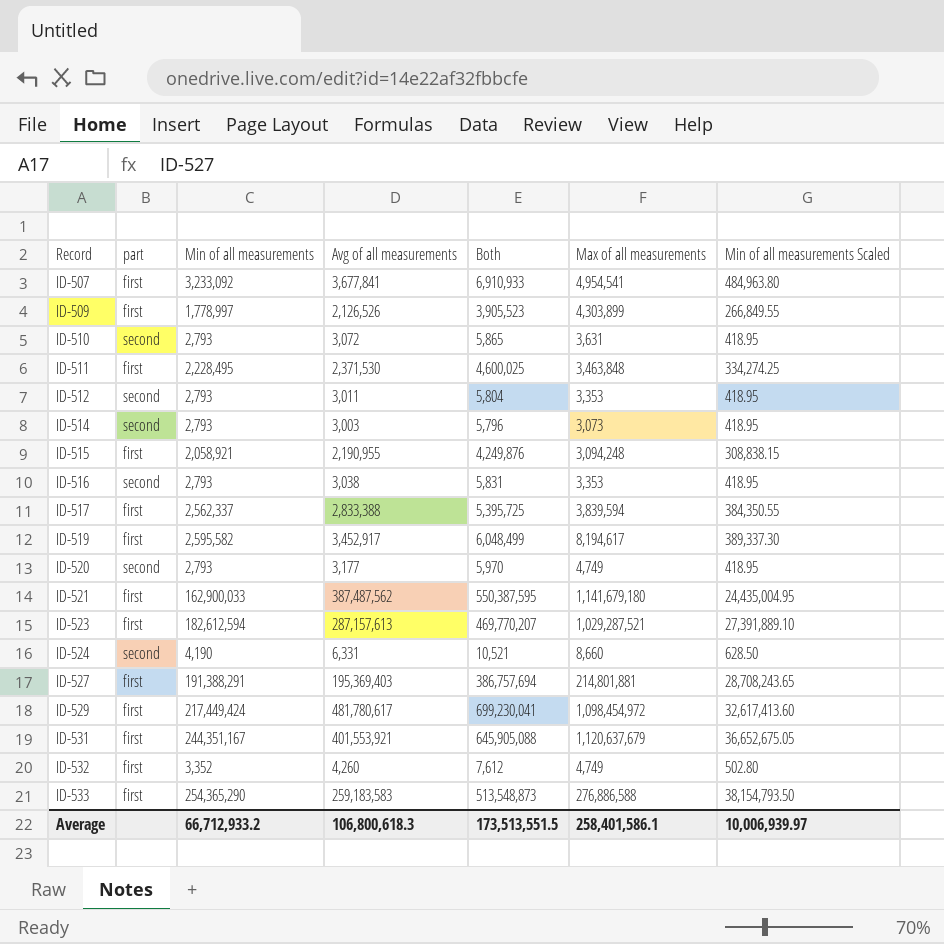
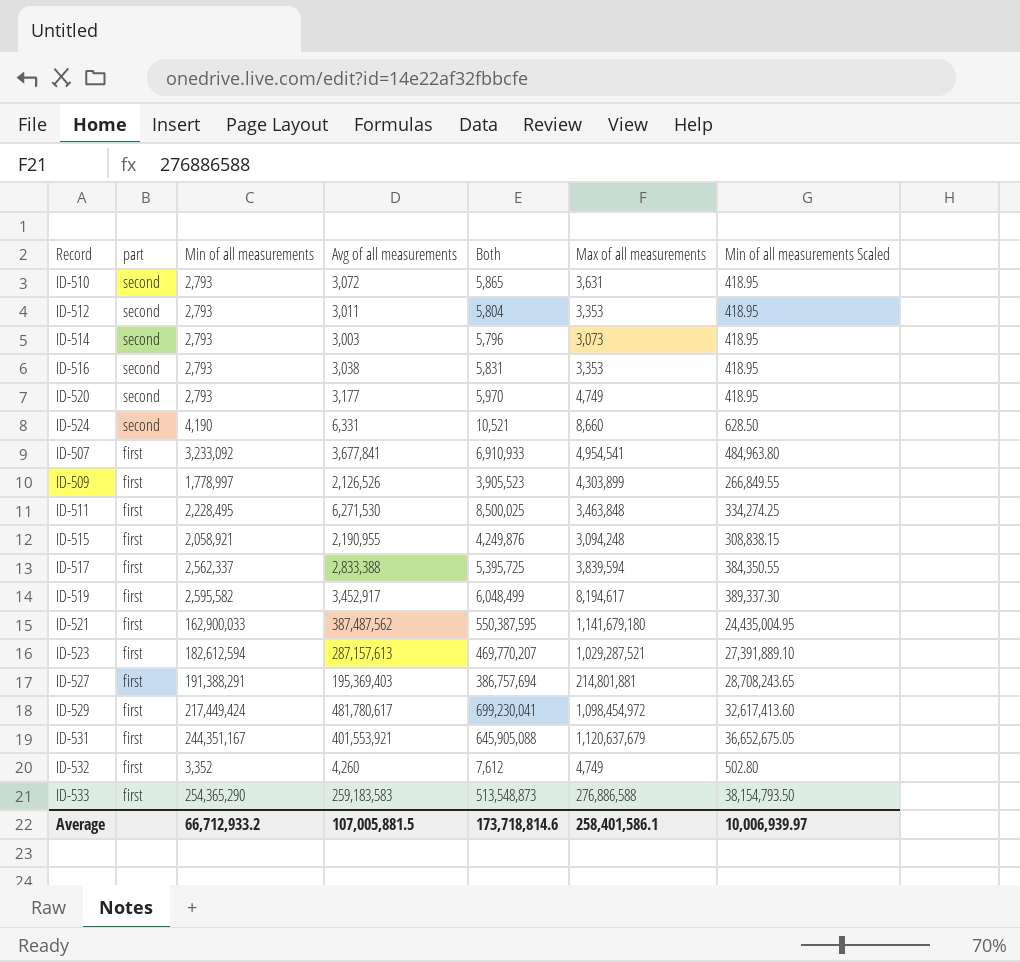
row order: Record ascending -> part descending
ID-511 | Avg of all measurements: 2,371,530 -> 6,271,530
ID-511 | Both: 4,600,025 -> 8,500,025
Average | Avg of all measurements: 106,800,618.3 -> 107,005,881.5
Average | Both: 173,513,551.5 -> 173,718,814.6

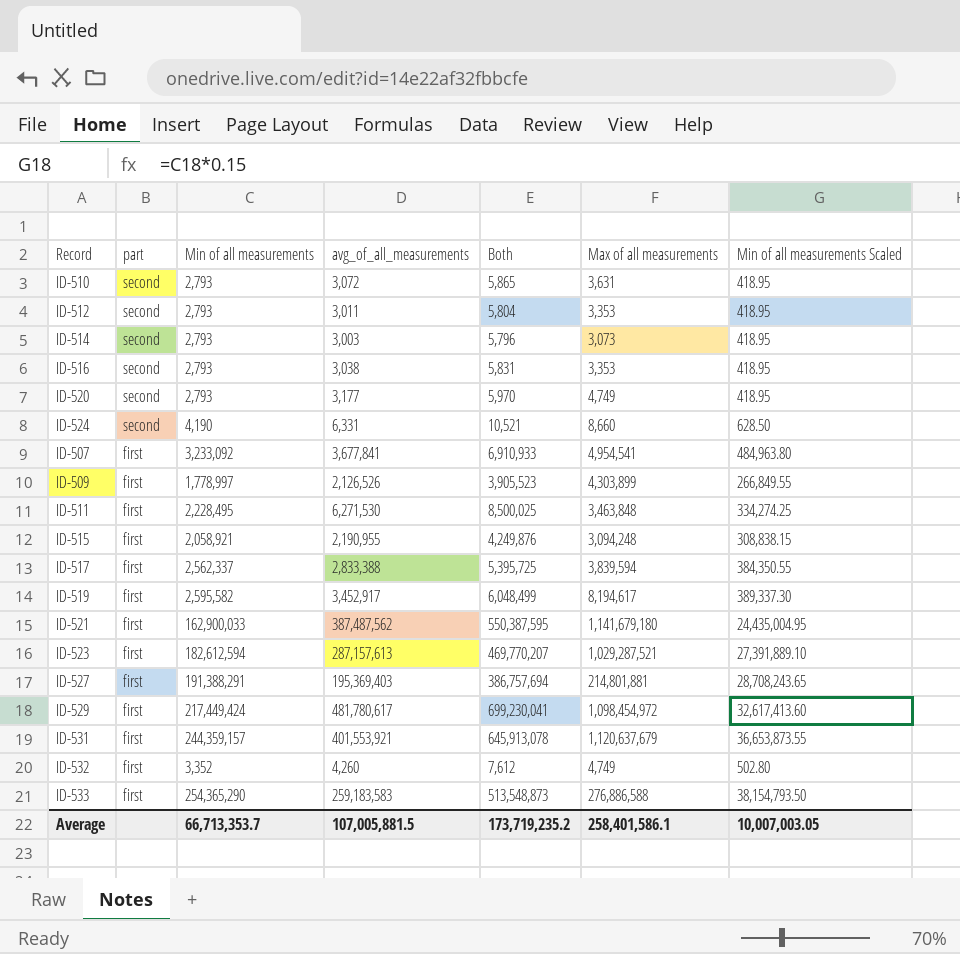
column name: Avg of all measurements -> avg_of_all_measurements
ID-531 | Min of all measurements: 244,351,167 -> 244,359,157
ID-531 | Both: 645,905,088 -> 645,913,078
ID-531 | Min of all measurements Scaled: 36,652,675.05 -> 36,653,873.55
Average | Min of all measurements: 66,712,933.2 -> 66,713,353.7
Average | Both: 173,718,814.6 -> 173,719,235.2
Average | Min of all measurements Scaled: 10,006,939.97 -> 10,007,003.05

